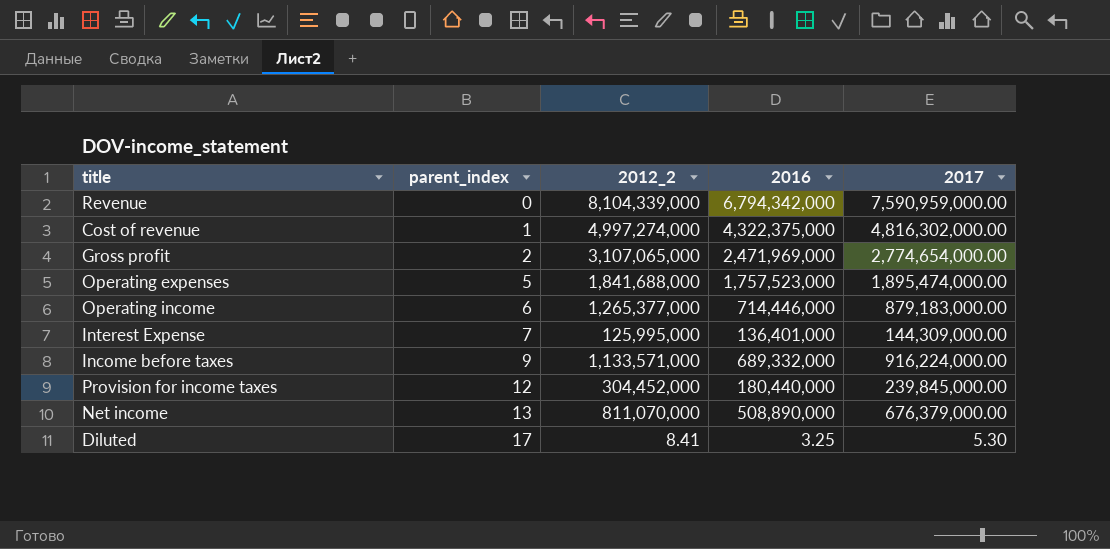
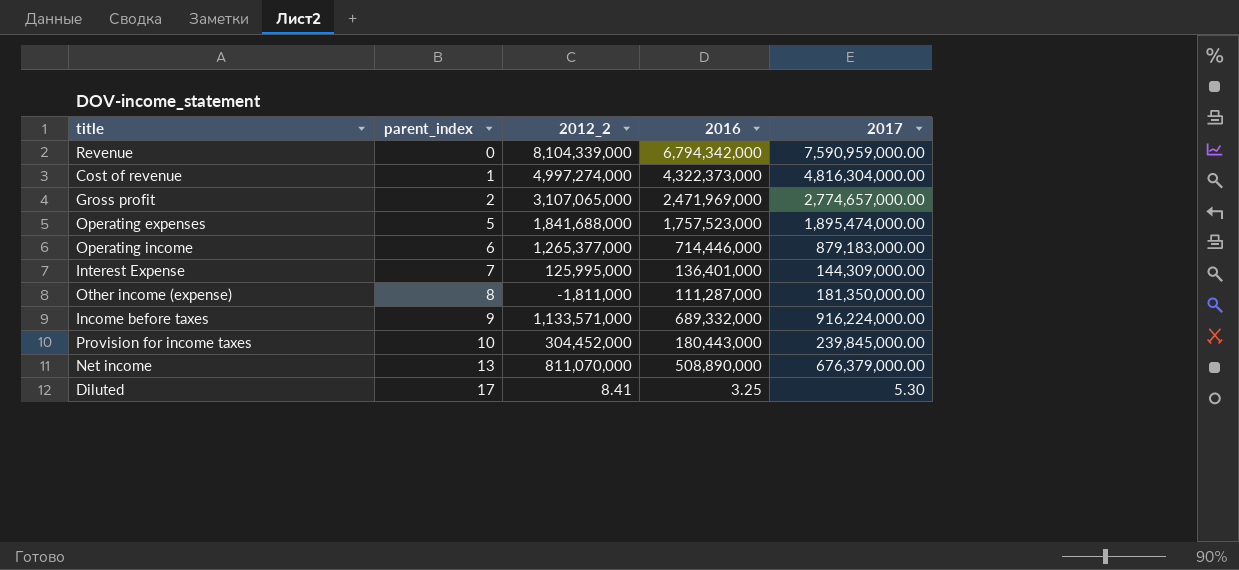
Cost of revenue | 2016: 4,322,375,000 -> 4,322,373,000
Cost of revenue | 2017: 4,816,302,000.00 -> 4,816,304,000.00
Gross profit | 2017: 2,774,654,000.00 -> 2,774,657,000.00
row Other income (expense): none -> 8 | -1,811,000 | 111,287,000 | 181,350,000.00
Provision for income taxes | parent_index: 12 -> 10
Provision for income taxes | 2016: 180,440,000 -> 180,443,000

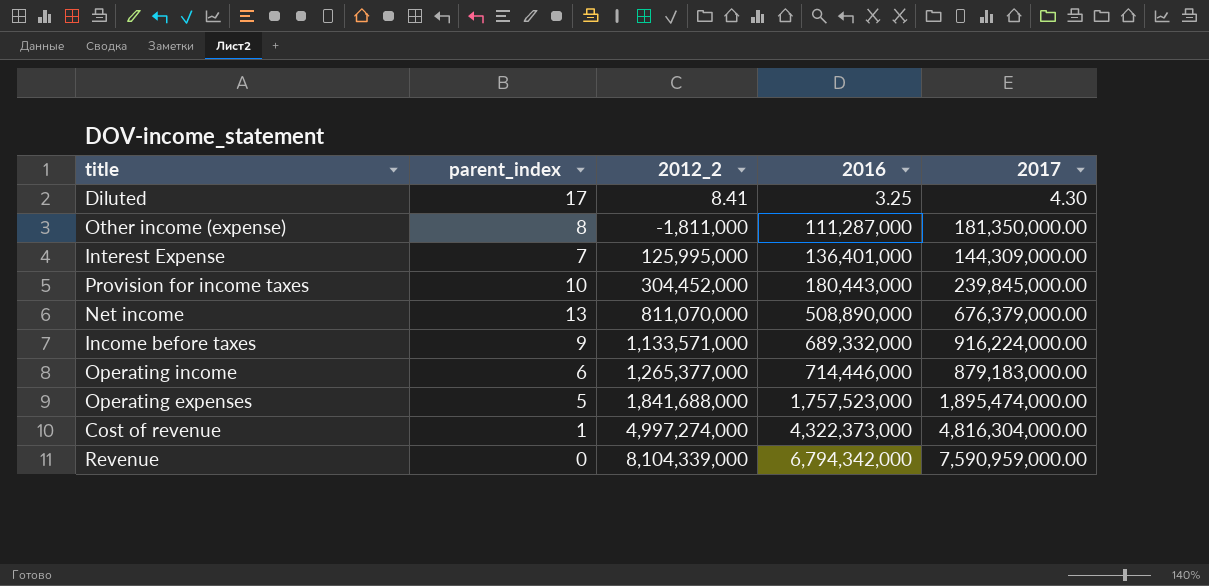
row order: parent_index ascending -> 2016 ascending
row Gross profit: 2 | 3,107,065,000 | 2,471,969,000 | 2,774,657,000.00 -> none
Diluted | 2017: 5.30 -> 4.30

